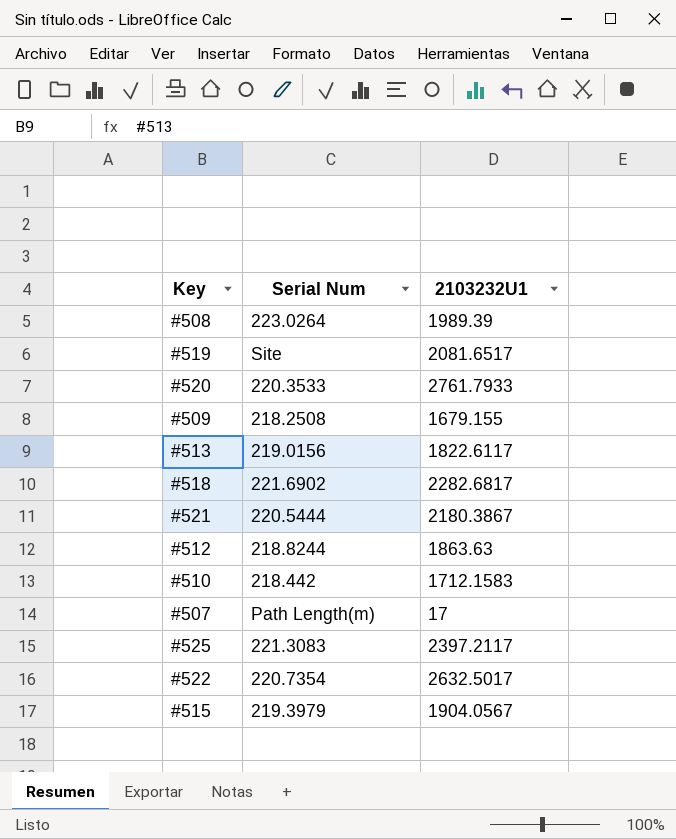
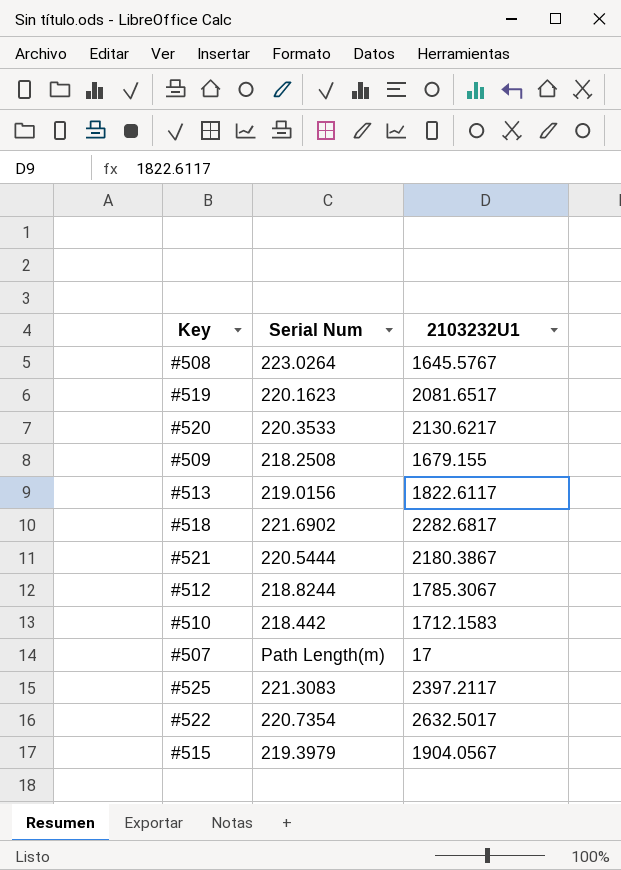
#508 | 2103232U1: 1989.39 -> 1645.5767
#519 | Serial Num: Site -> 220.1623
#520 | 2103232U1: 2761.7933 -> 2130.6217
#512 | 2103232U1: 1863.63 -> 1785.3067

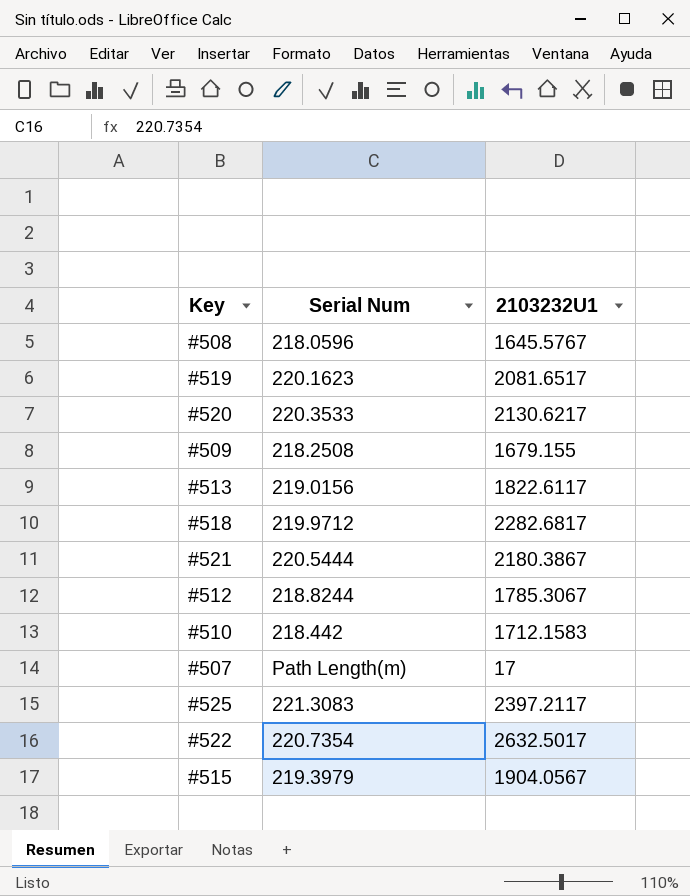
#508 | Serial Num: 223.0264 -> 218.0596
#518 | Serial Num: 221.6902 -> 219.9712

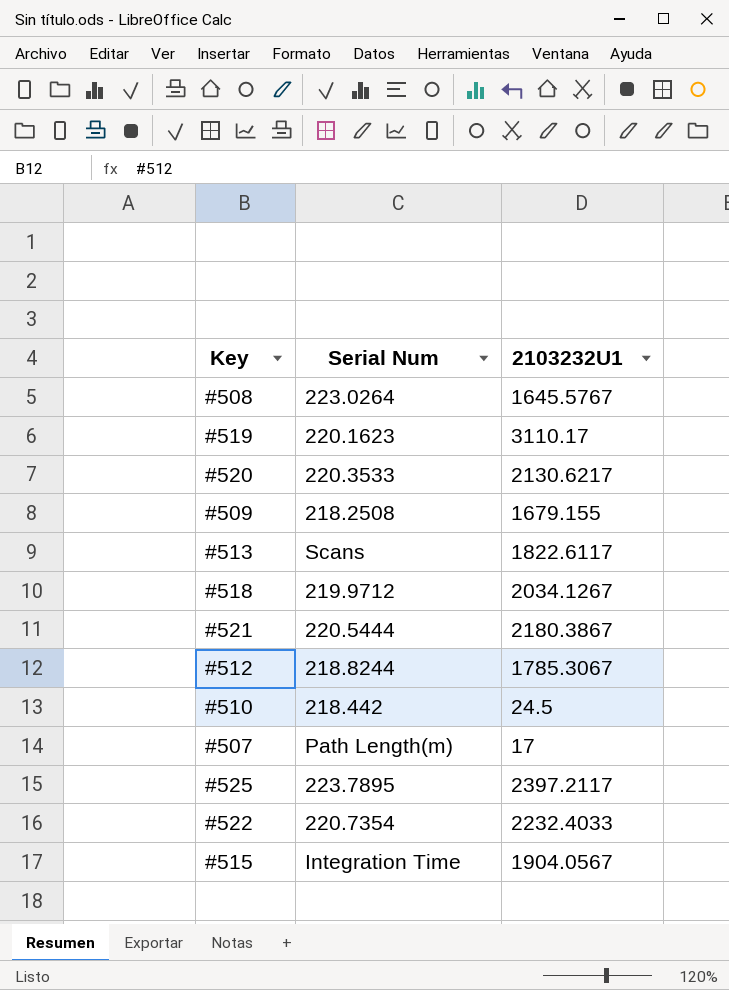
#508 | Serial Num: 218.0596 -> 223.0264
#519 | 2103232U1: 2081.6517 -> 3110.17
#513 | Serial Num: 219.0156 -> Scans
#518 | 2103232U1: 2282.6817 -> 2034.1267
#510 | 2103232U1: 1712.1583 -> 24.5
#525 | Serial Num: 221.3083 -> 223.7895
#522 | 2103232U1: 2632.5017 -> 2232.4033
#515 | Serial Num: 219.3979 -> Integration Time

